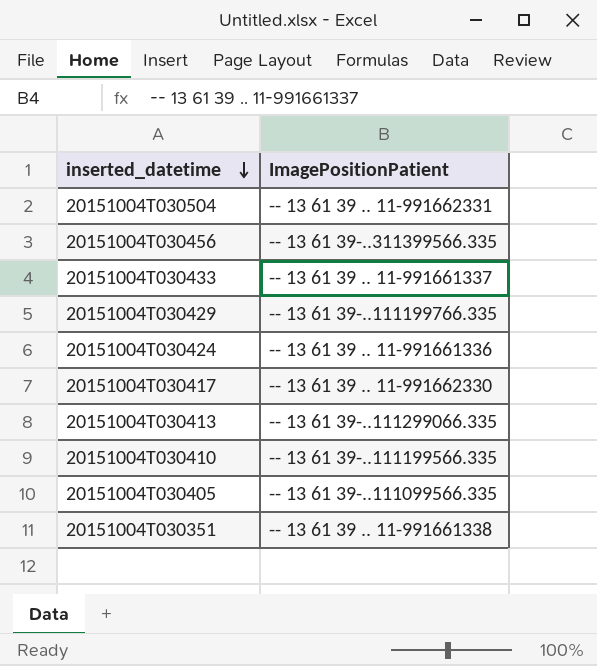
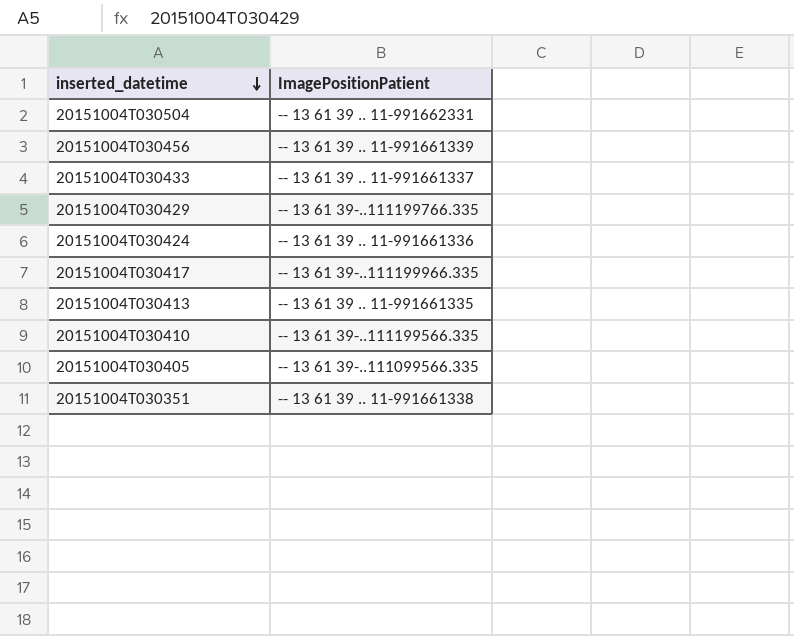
20151004T030456 | ImagePositionPatient: -- 13 61 39-..311399566.335 -> -- 13 61 39 .. 11-991661339
20151004T030417 | ImagePositionPatient: -- 13 61 39 .. 11-991662330 -> -- 13 61 39-..111199966.335
20151004T030413 | ImagePositionPatient: -- 13 61 39-..111299066.335 -> -- 13 61 39 .. 11-991661335

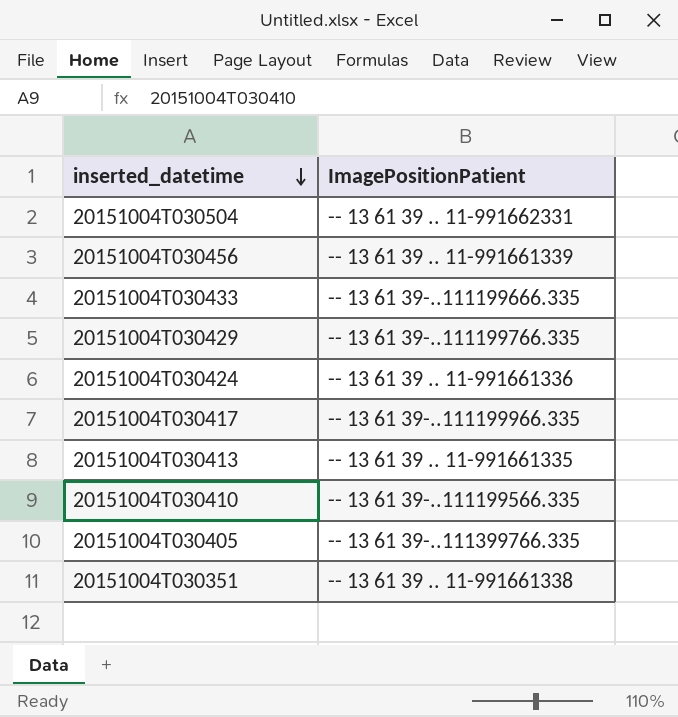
20151004T030433 | ImagePositionPatient: -- 13 61 39 .. 11-991661337 -> -- 13 61 39-..111199666.335
20151004T030405 | ImagePositionPatient: -- 13 61 39-..111099566.335 -> -- 13 61 39-..111399766.335

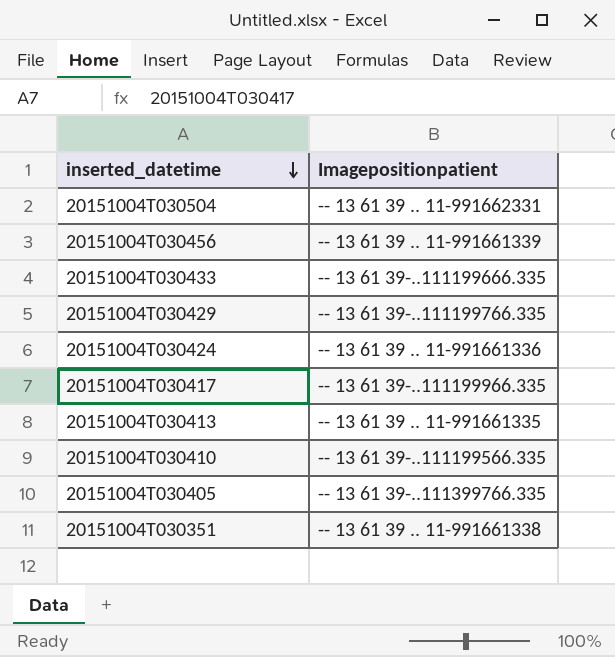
column name: ImagePositionPatient -> Imagepositionpatient

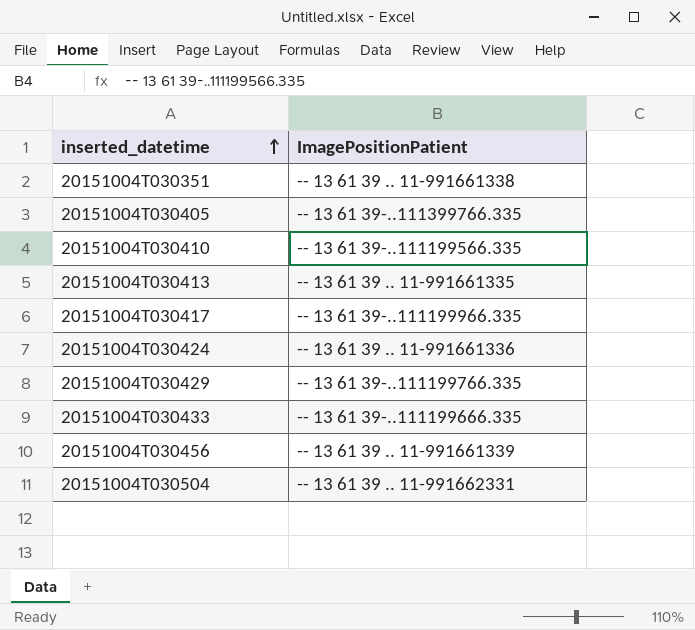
row order: inserted_datetime descending -> inserted_datetime ascending
column name: Imagepositionpatient -> ImagePositionPatient

